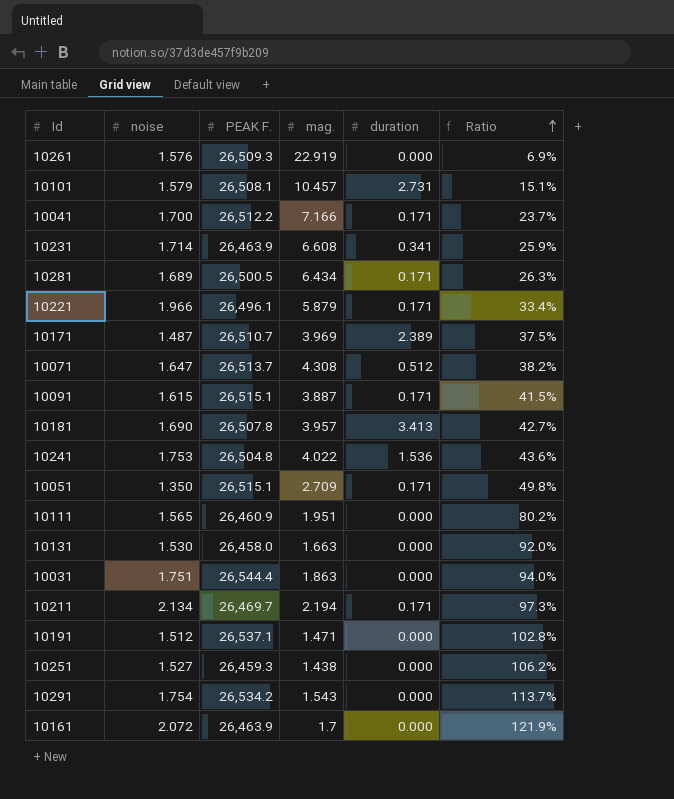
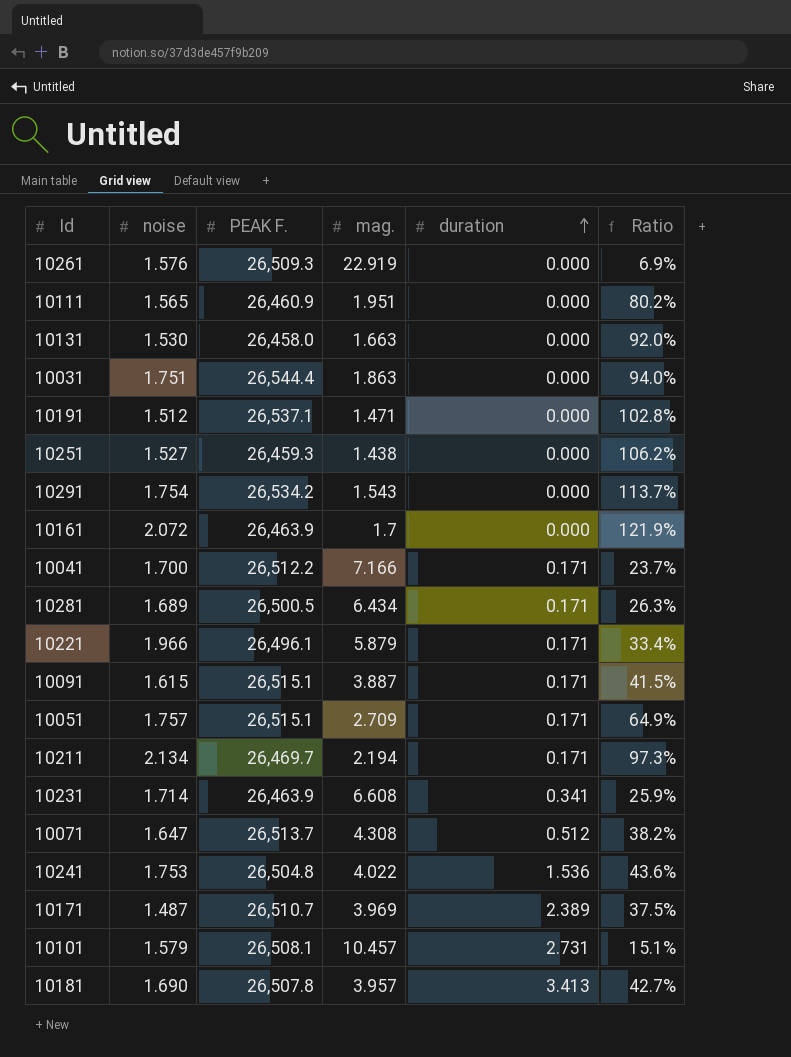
row order: Ratio ascending -> duration ascending
10051 | noise: 1.350 -> 1.757
10051 | Ratio: 49.8% -> 64.9%

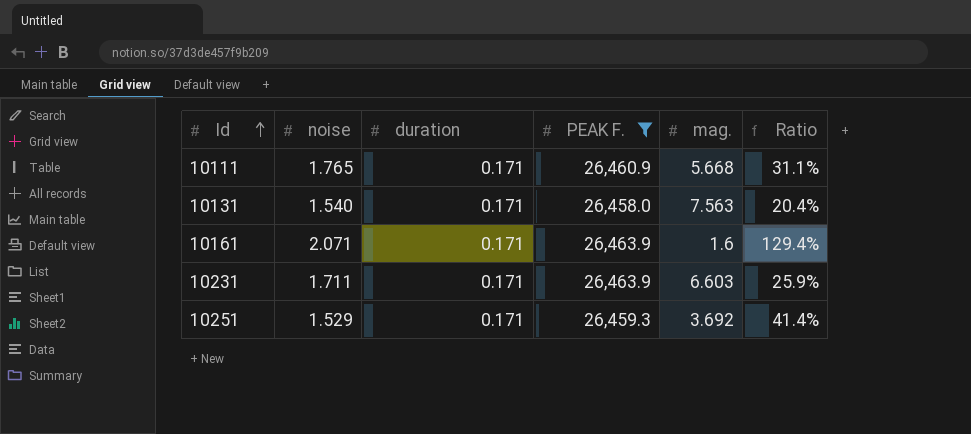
filter: none -> PEAK F. <= 26,463.9
row order: duration ascending -> Id ascending
column duration | position: 5 -> 3
10111 | noise: 1.565 -> 1.765
10111 | duration: 0.000 -> 0.171
10111 | mag.: 1.951 -> 5.668
10111 | Ratio: 80.2% -> 31.1%
10131 | noise: 1.530 -> 1.540
10131 | duration: 0.000 -> 0.171
10131 | mag.: 1.663 -> 7.563
10131 | Ratio: 92.0% -> 20.4%
10161 | noise: 2.072 -> 2.071
10161 | duration: 0.000 -> 0.171
10161 | mag.: 1.7 -> 1.6
10161 | Ratio: 121.9% -> 129.4%
10231 | noise: 1.714 -> 1.711
10231 | duration: 0.341 -> 0.171
10231 | mag.: 6.608 -> 6.603
10251 | noise: 1.527 -> 1.529
10251 | duration: 0.000 -> 0.171
10251 | mag.: 1.438 -> 3.692
10251 | Ratio: 106.2% -> 41.4%

